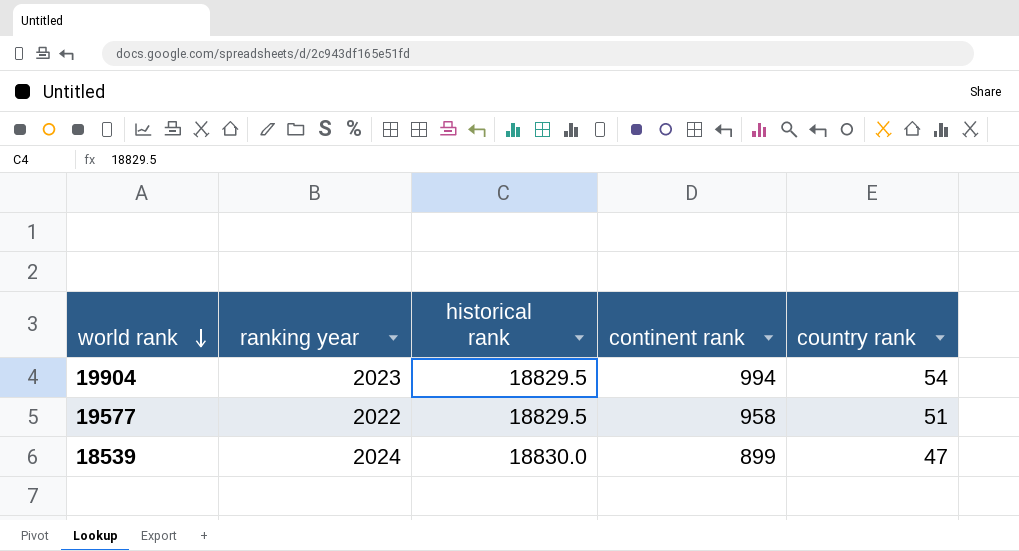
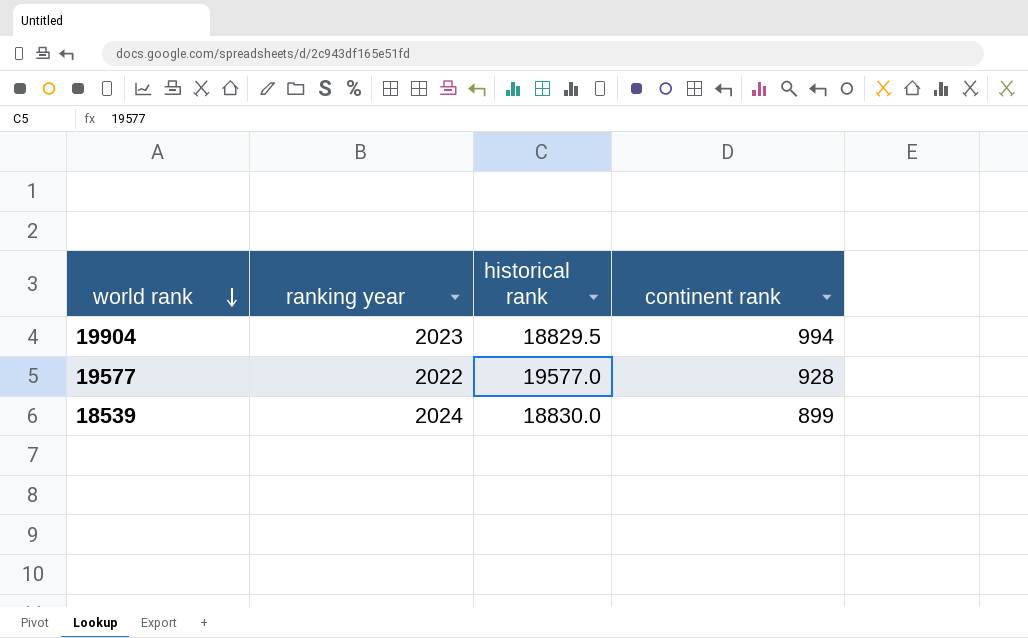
column country rank | position: 5 -> none
19577 | historical rank: 18829.5 -> 19577.0
19577 | continent rank: 958 -> 928

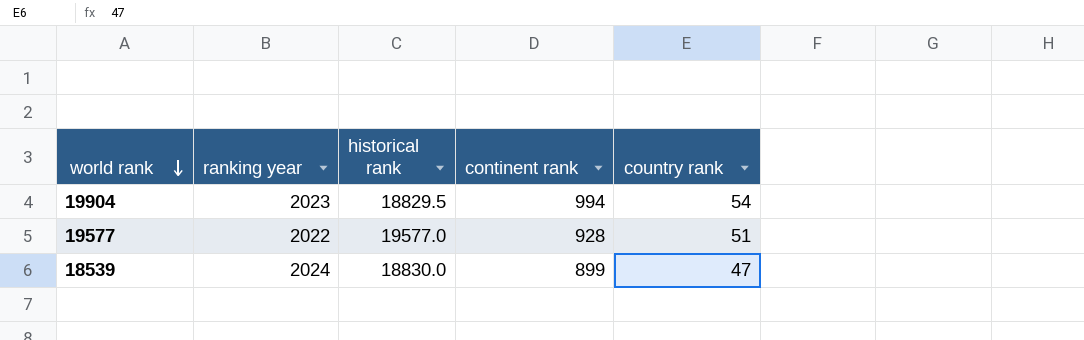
column country rank | position: none -> 5

